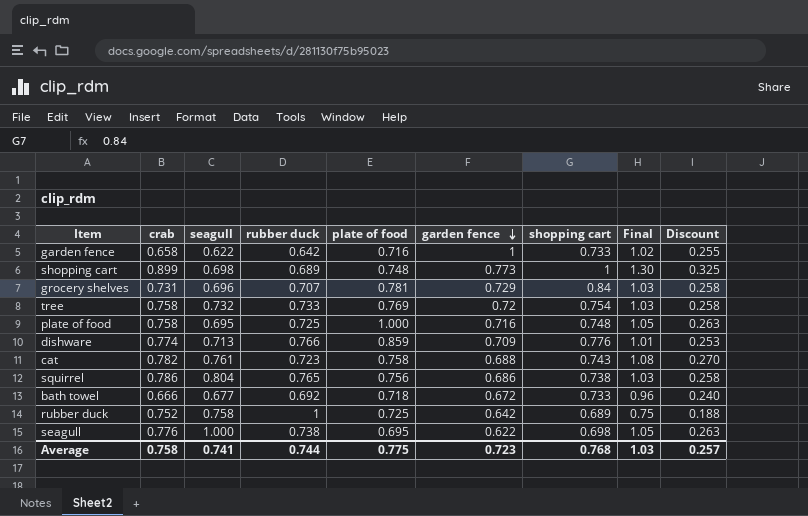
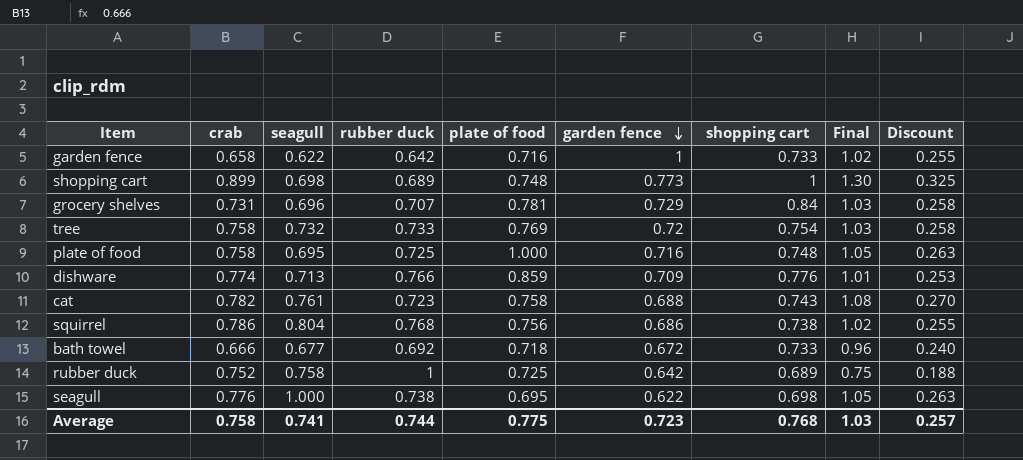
squirrel | rubber duck: 0.765 -> 0.768
squirrel | Final: 1.03 -> 1.02
squirrel | Discount: 0.258 -> 0.255

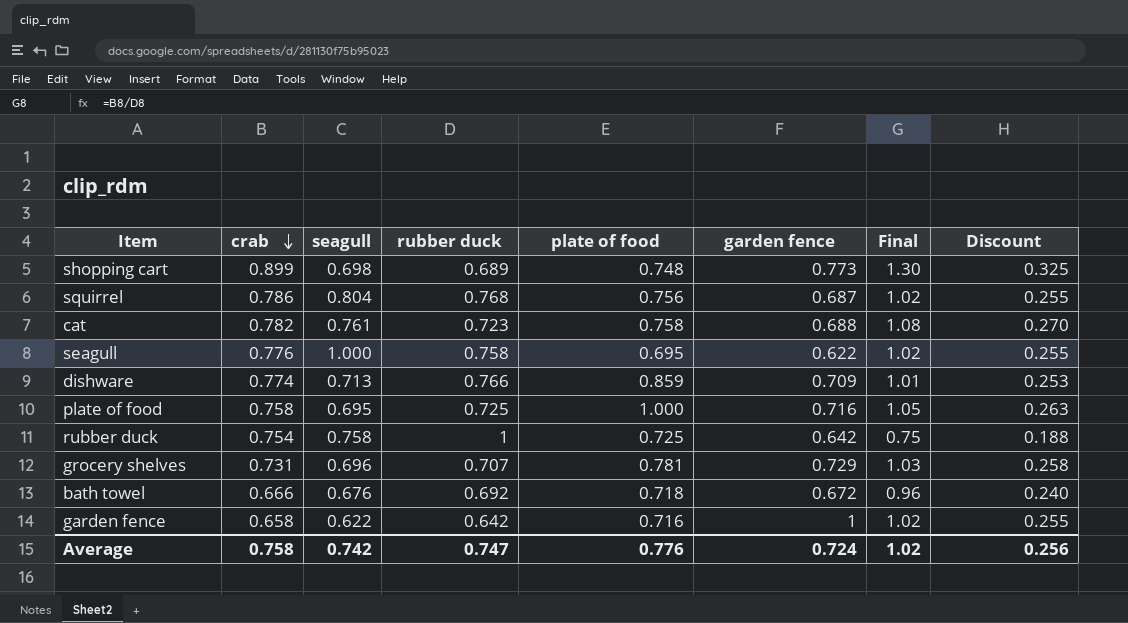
row order: garden fence descending -> crab descending
column shopping cart | position: 7 -> none
row tree: 0.758 | 0.732 | 0.733 | 0.769 | 0.72 | 0.754 | 1.03 | 0.258 -> none
squirrel | garden fence: 0.686 -> 0.687
seagull | rubber duck: 0.738 -> 0.758
seagull | Final: 1.05 -> 1.02
seagull | Discount: 0.263 -> 0.255
rubber duck | crab: 0.752 -> 0.754
bath towel | seagull: 0.677 -> 0.676
Average | seagull: 0.741 -> 0.742
Average | rubber duck: 0.744 -> 0.747
Average | plate of food: 0.775 -> 0.776
Average | garden fence: 0.723 -> 0.724
Average | Final: 1.03 -> 1.02
Average | Discount: 0.257 -> 0.256

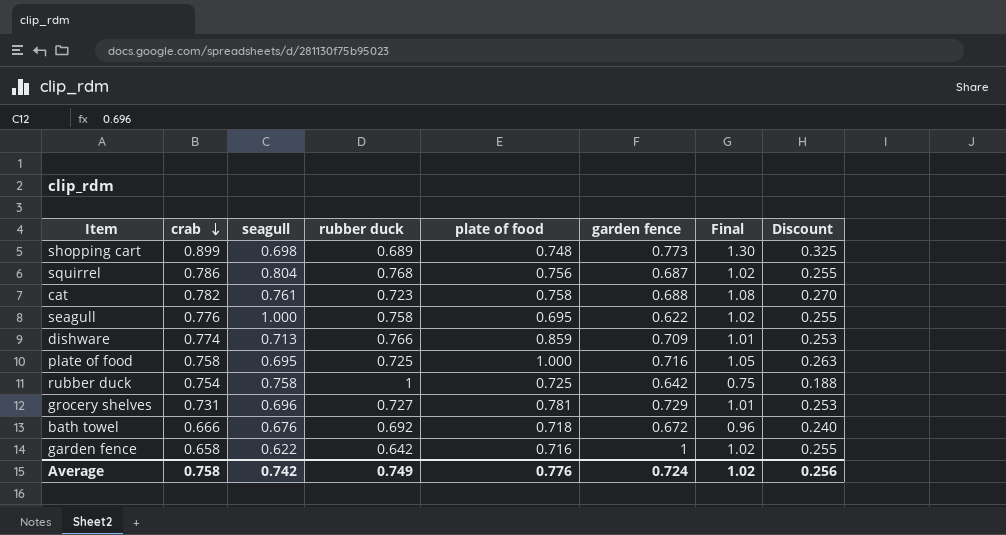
grocery shelves | rubber duck: 0.707 -> 0.727
grocery shelves | Final: 1.03 -> 1.01
grocery shelves | Discount: 0.258 -> 0.253
Average | rubber duck: 0.747 -> 0.749

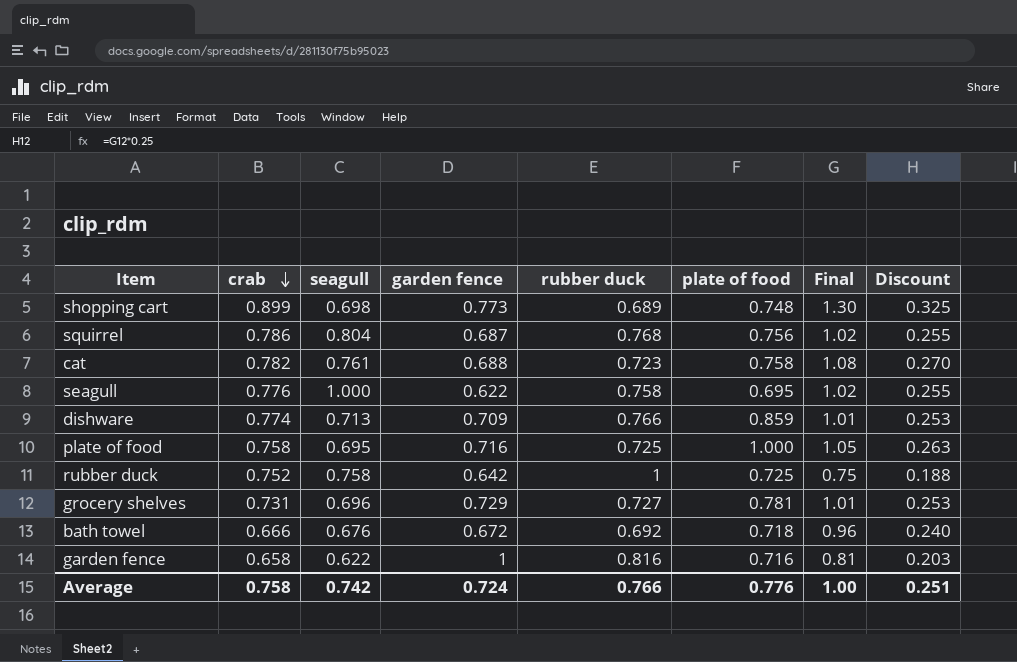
column garden fence | position: 6 -> 4
rubber duck | crab: 0.754 -> 0.752
garden fence | rubber duck: 0.642 -> 0.816
garden fence | Final: 1.02 -> 0.81
garden fence | Discount: 0.255 -> 0.203
Average | rubber duck: 0.749 -> 0.766
Average | Final: 1.02 -> 1.00
Average | Discount: 0.256 -> 0.251

